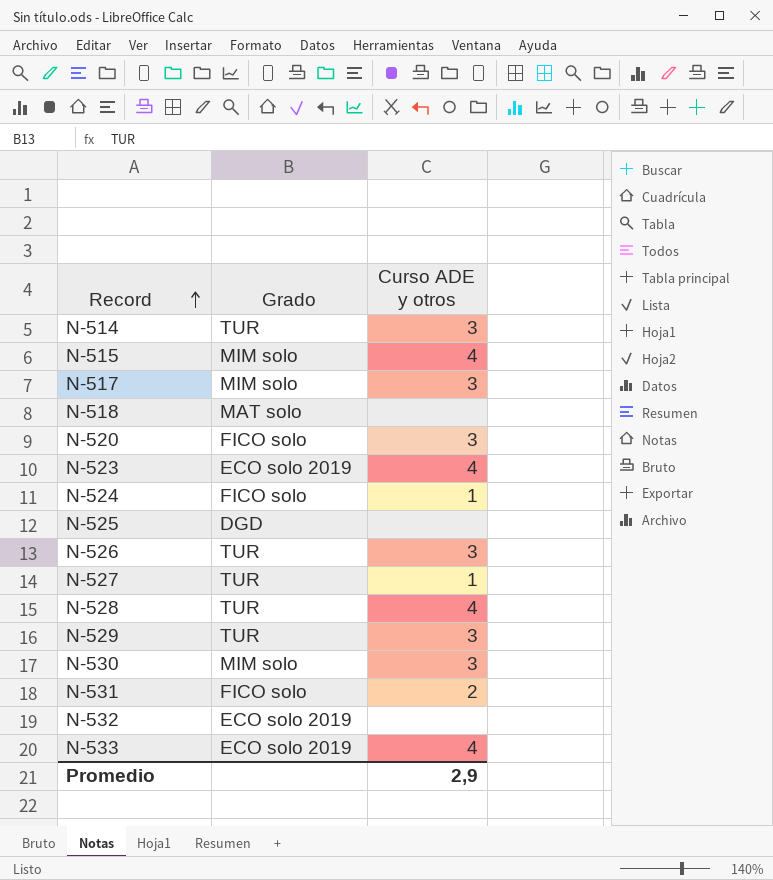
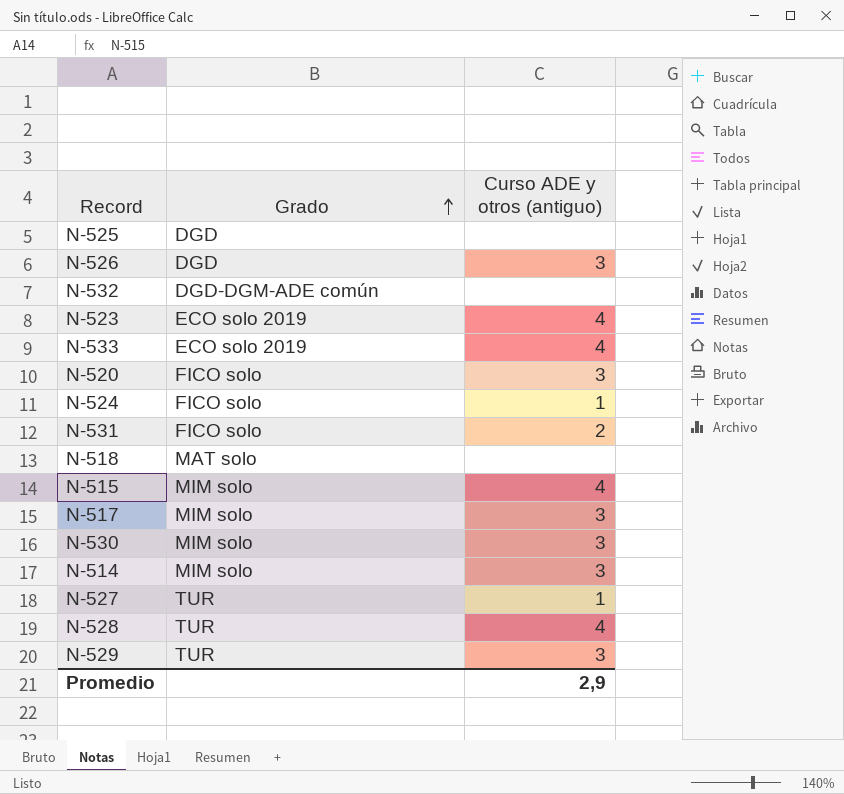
row order: Record ascending -> Grado ascending
column name: Curso ADE y otros -> Curso ADE y otros (antiguo)
N-526 | Grado: TUR -> DGD
N-532 | Grado: ECO solo 2019 -> DGD-DGM-ADE común
N-514 | Grado: TUR -> MIM solo

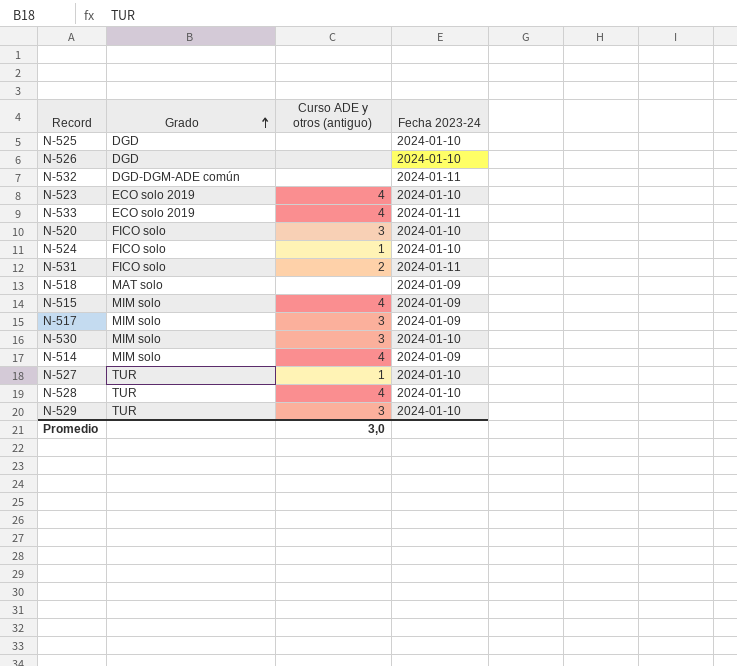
column Fecha 2023-24 | position: none -> 4
N-526 | Curso ADE y otros (antiguo): 3 -> none
N-514 | Curso ADE y otros (antiguo): 3 -> 4
Promedio | Curso ADE y otros (antiguo): 2,9 -> 3,0

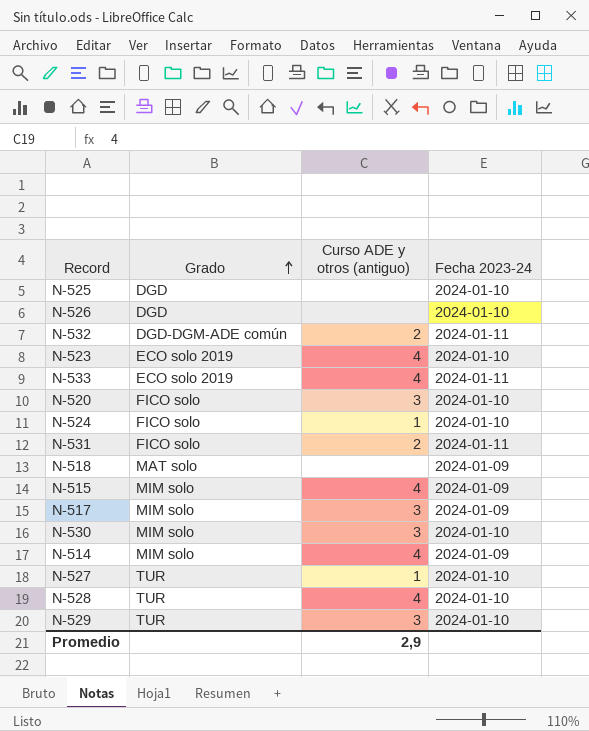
N-532 | Curso ADE y otros (antiguo): none -> 2
Promedio | Curso ADE y otros (antiguo): 3,0 -> 2,9

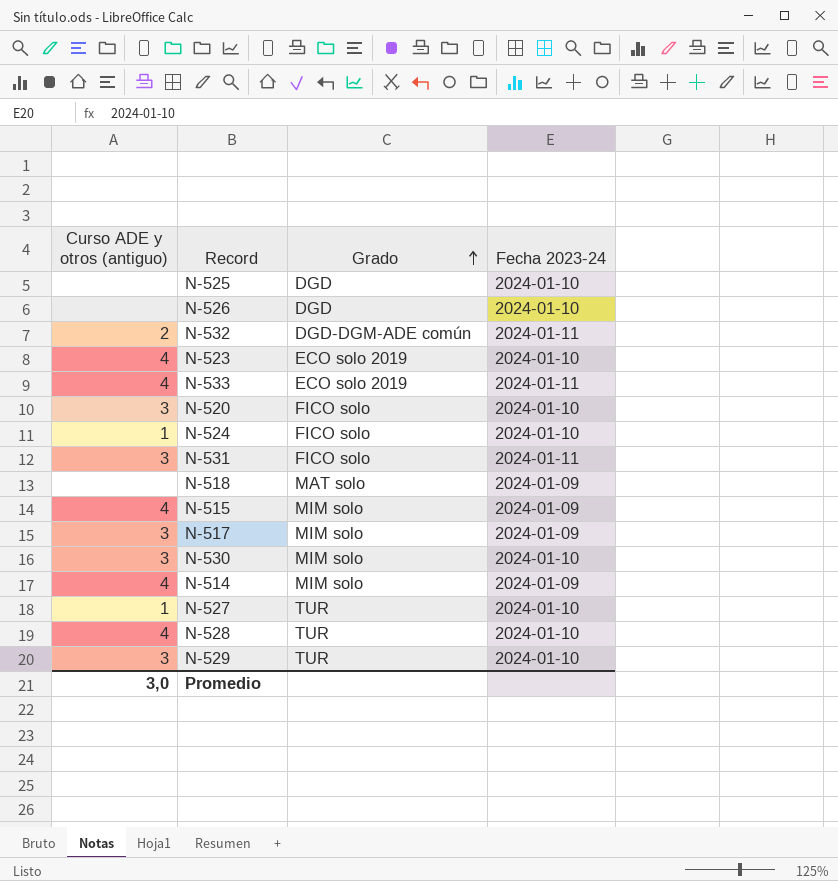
column Curso ADE y otros (antiguo) | position: 3 -> 1
N-531 | Curso ADE y otros (antiguo): 2 -> 3
Promedio | Curso ADE y otros (antiguo): 2,9 -> 3,0

